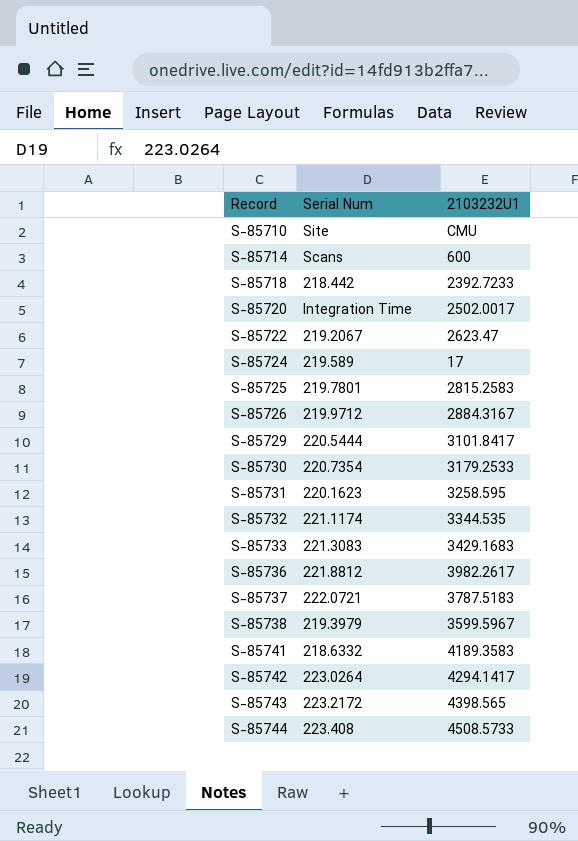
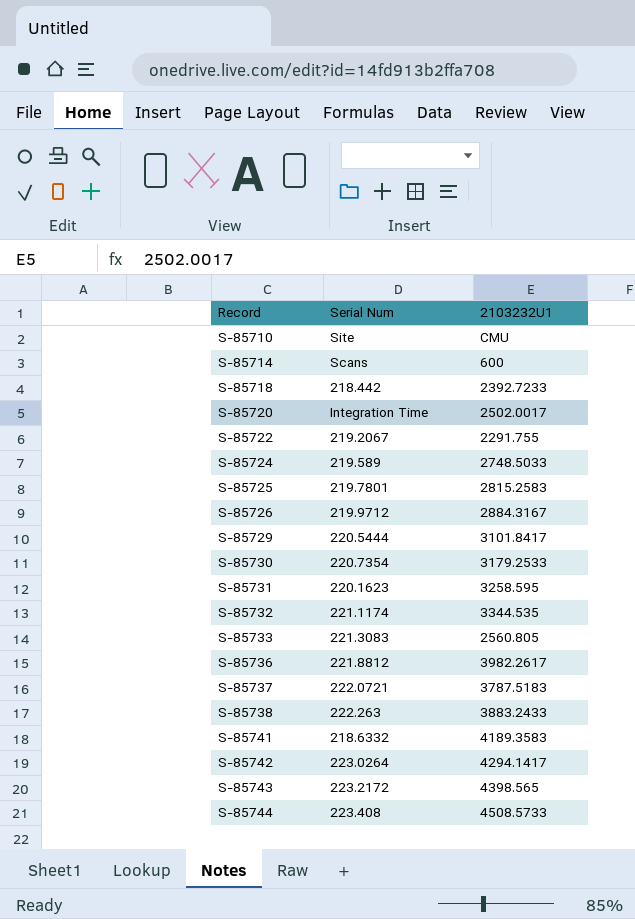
S-85722 | 2103232U1: 2623.47 -> 2291.755
S-85724 | 2103232U1: 17 -> 2748.5033
S-85733 | 2103232U1: 3429.1683 -> 2560.805
S-85738 | Serial Num: 219.3979 -> 222.263
S-85738 | 2103232U1: 3599.5967 -> 3883.2433

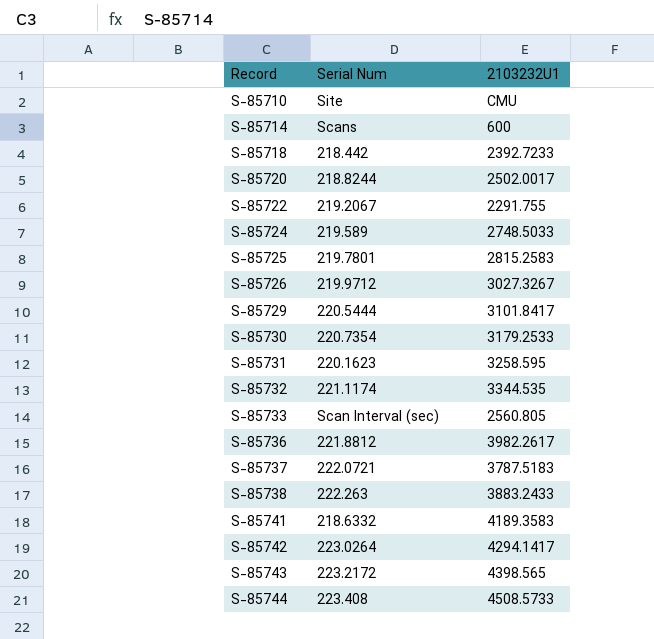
S-85720 | Serial Num: Integration Time -> 218.8244
S-85726 | 2103232U1: 2884.3167 -> 3027.3267
S-85733 | Serial Num: 221.3083 -> Scan Interval (sec)

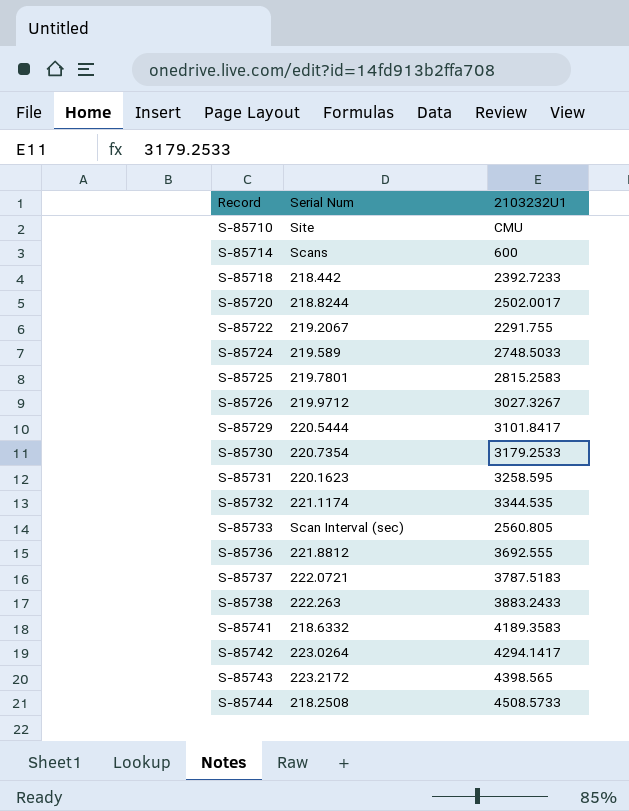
S-85736 | 2103232U1: 3982.2617 -> 3692.555
S-85744 | Serial Num: 223.408 -> 218.2508

